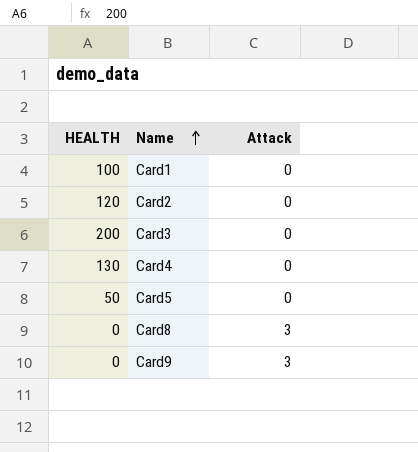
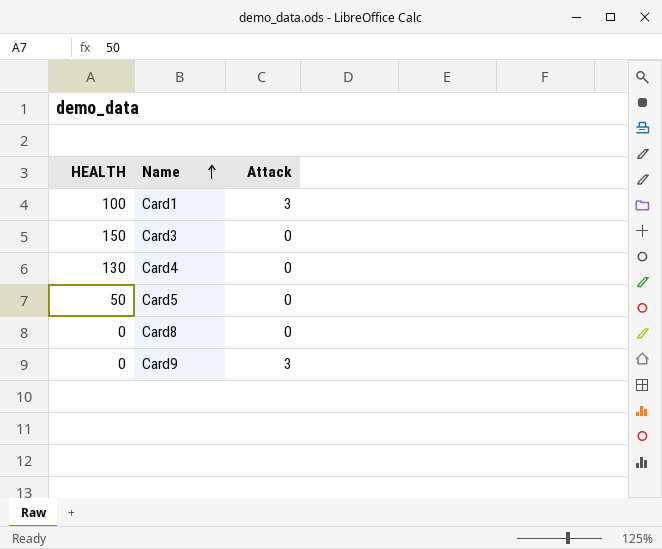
row Card2: 120 | 0 -> none
Card1 | Attack: 0 -> 3
Card3 | HEALTH: 200 -> 150
Card8 | Attack: 3 -> 0

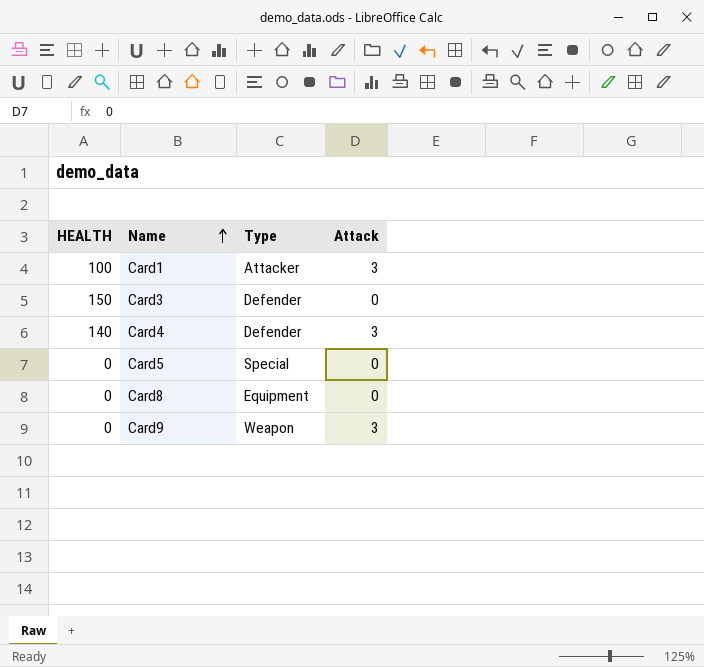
column Type | position: none -> 3
Card4 | HEALTH: 130 -> 140
Card4 | Attack: 0 -> 3
Card5 | HEALTH: 50 -> 0

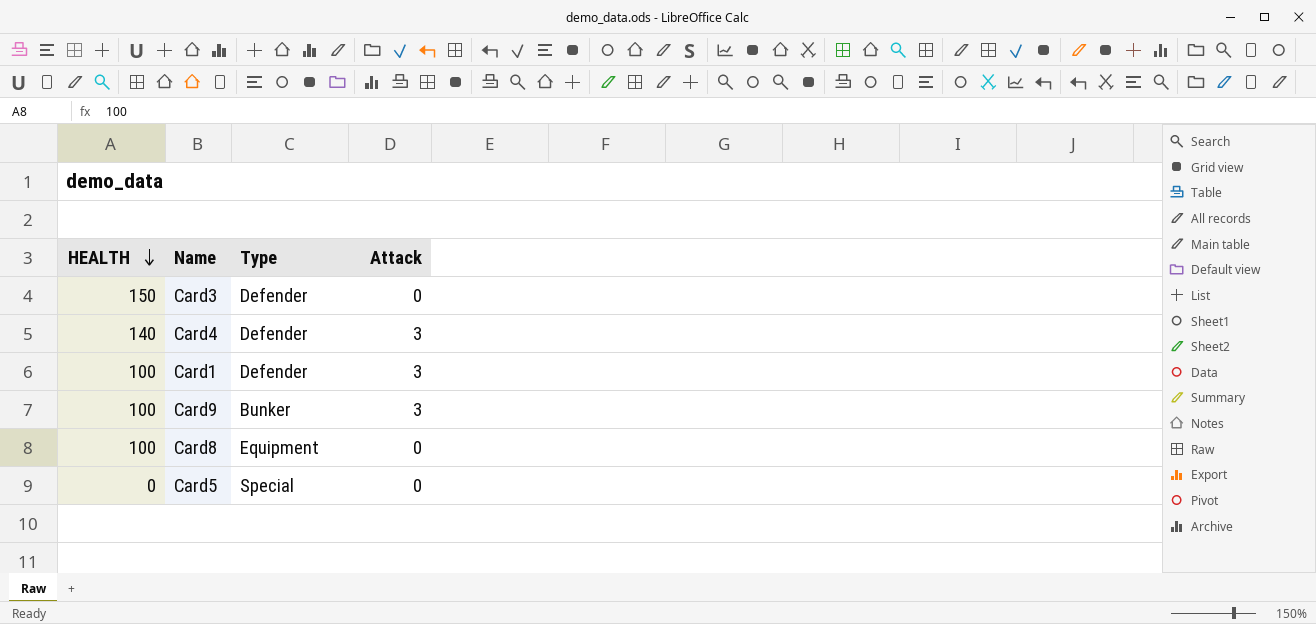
row order: Name ascending -> HEALTH descending
Card1 | Type: Attacker -> Defender
Card9 | HEALTH: 0 -> 100
Card9 | Type: Weapon -> Bunker
Card8 | HEALTH: 0 -> 100

